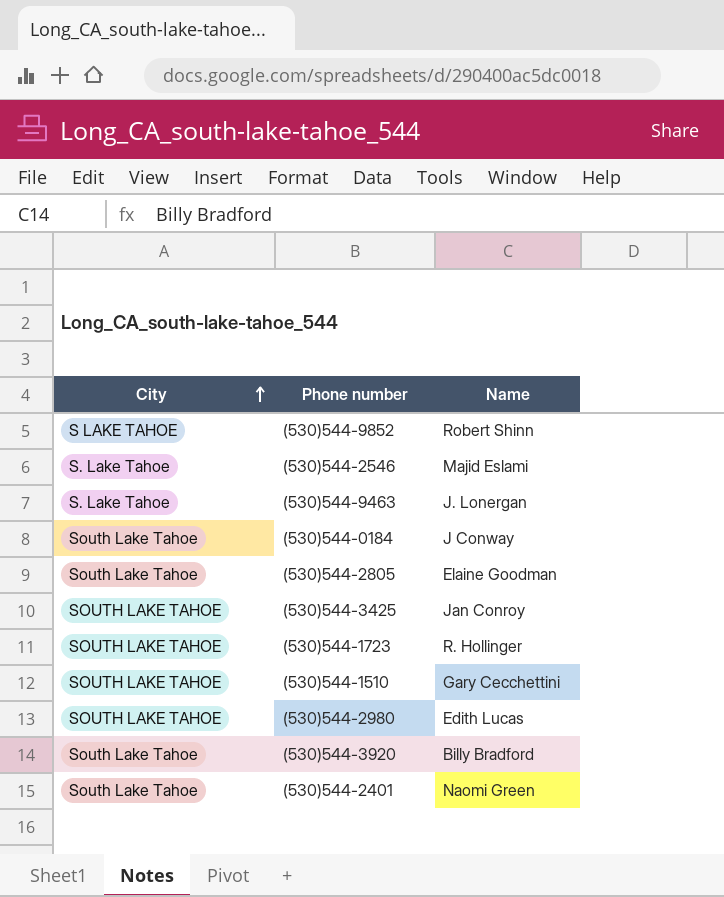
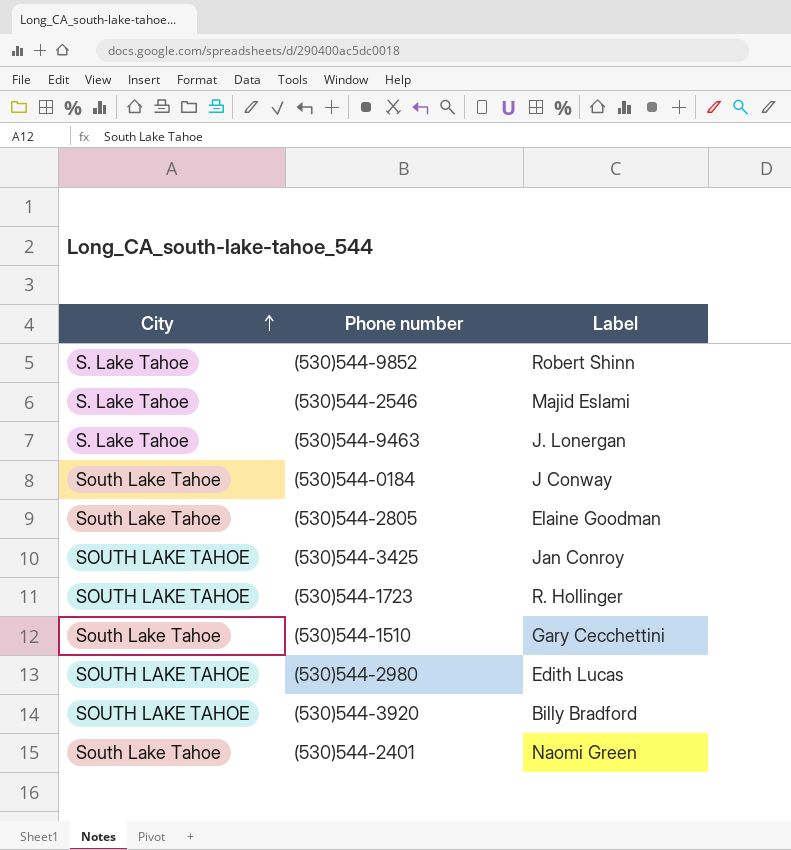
column name: Name -> Label
(530)544-9852 | City: S LAKE TAHOE -> S. Lake Tahoe
(530)544-1510 | City: SOUTH LAKE TAHOE -> South Lake Tahoe
(530)544-3920 | City: South Lake Tahoe -> SOUTH LAKE TAHOE

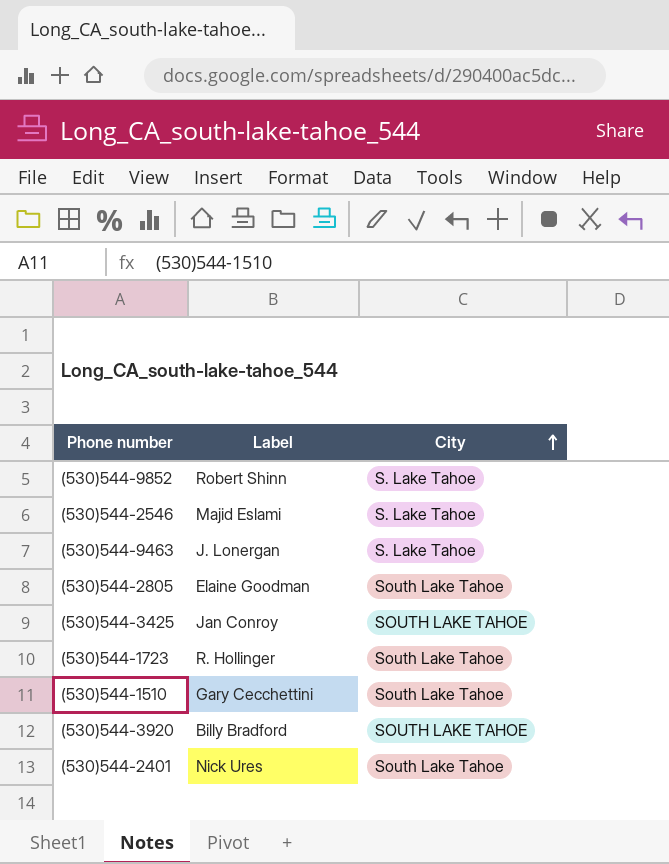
column City | position: 1 -> 3
row (530)544-0184: South Lake Tahoe | J Conway -> none
row (530)544-2980: SOUTH LAKE TAHOE | Edith Lucas -> none
(530)544-1723 | City: SOUTH LAKE TAHOE -> South Lake Tahoe
(530)544-2401 | Label: Naomi Green -> Nick Ures

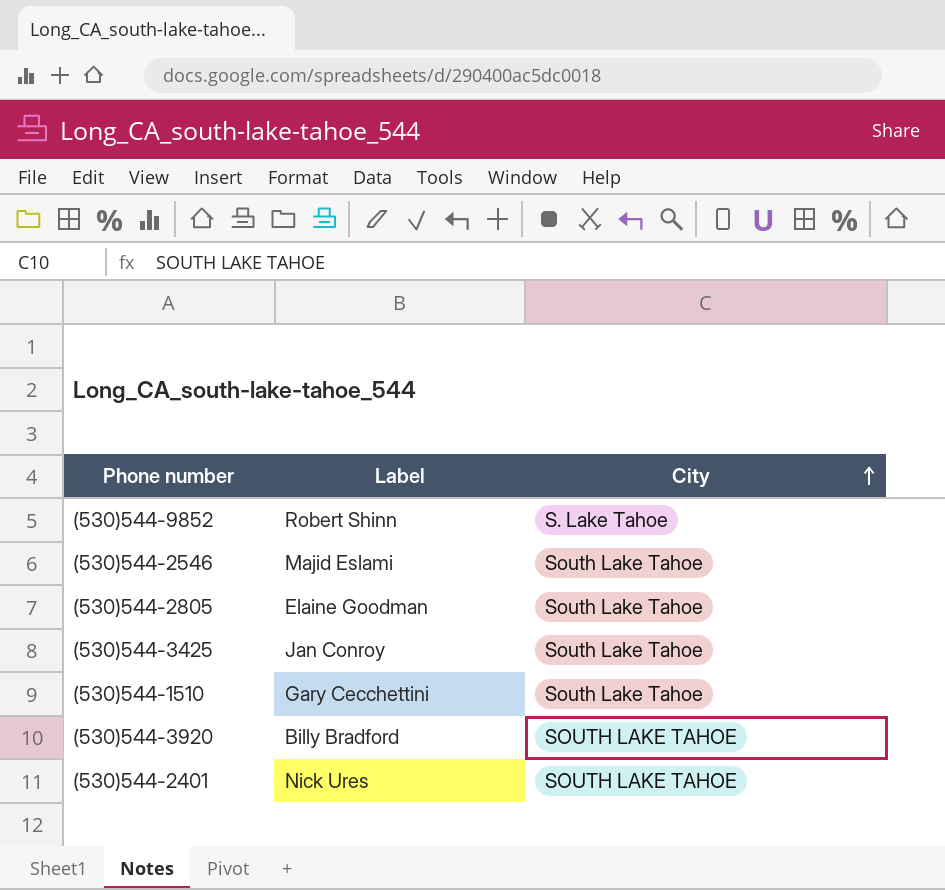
row (530)544-9463: J. Lonergan | S. Lake Tahoe -> none
row (530)544-1723: R. Hollinger | South Lake Tahoe -> none
(530)544-2546 | City: S. Lake Tahoe -> South Lake Tahoe
(530)544-3425 | City: SOUTH LAKE TAHOE -> South Lake Tahoe
(530)544-2401 | City: South Lake Tahoe -> SOUTH LAKE TAHOE

